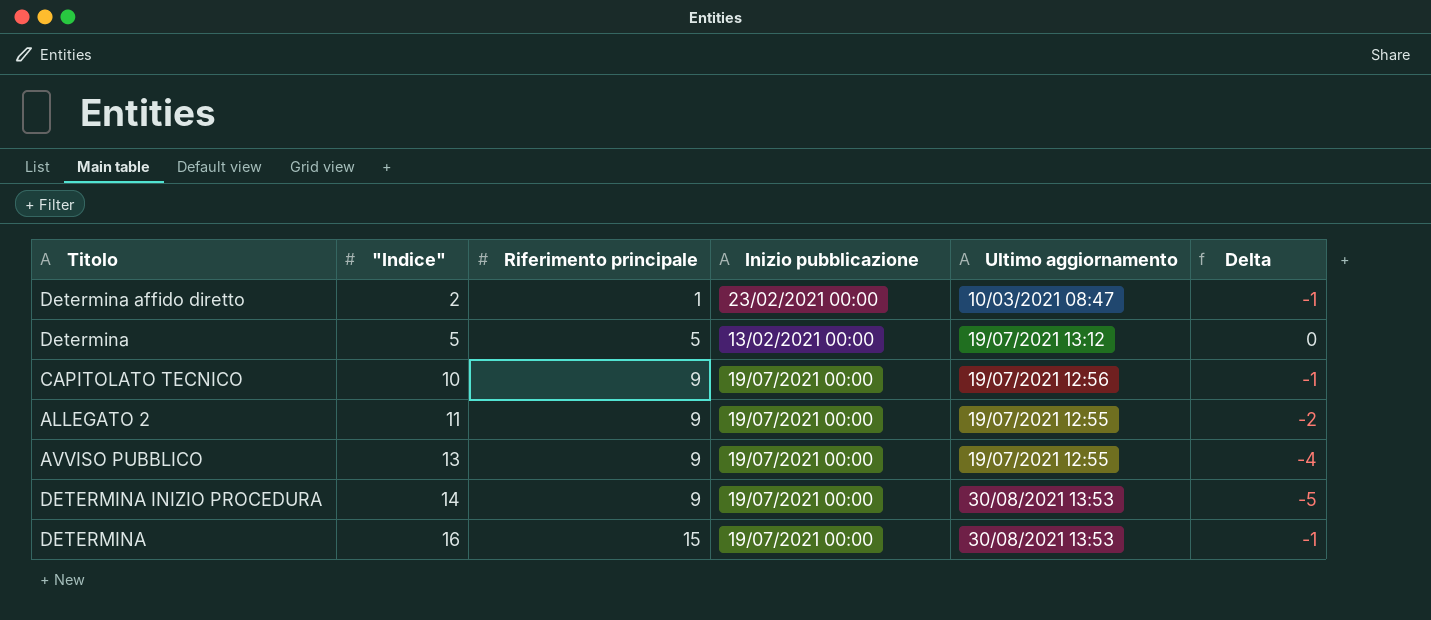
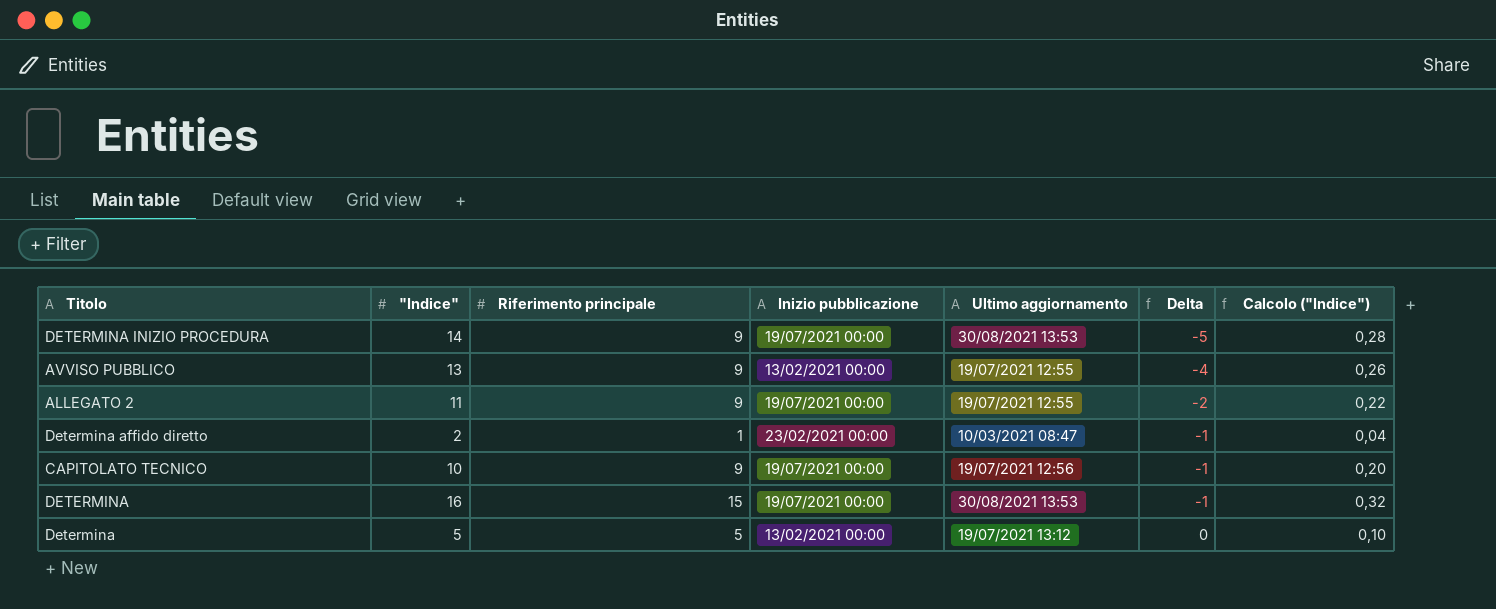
row order: "Indice" ascending -> Delta ascending
column Calcolo ("Indice") | formula: none -> ["Indice"] * 0,02
AVVISO PUBBLICO | Inizio pubblicazione: 19/07/2021 00:00 -> 13/02/2021 00:00

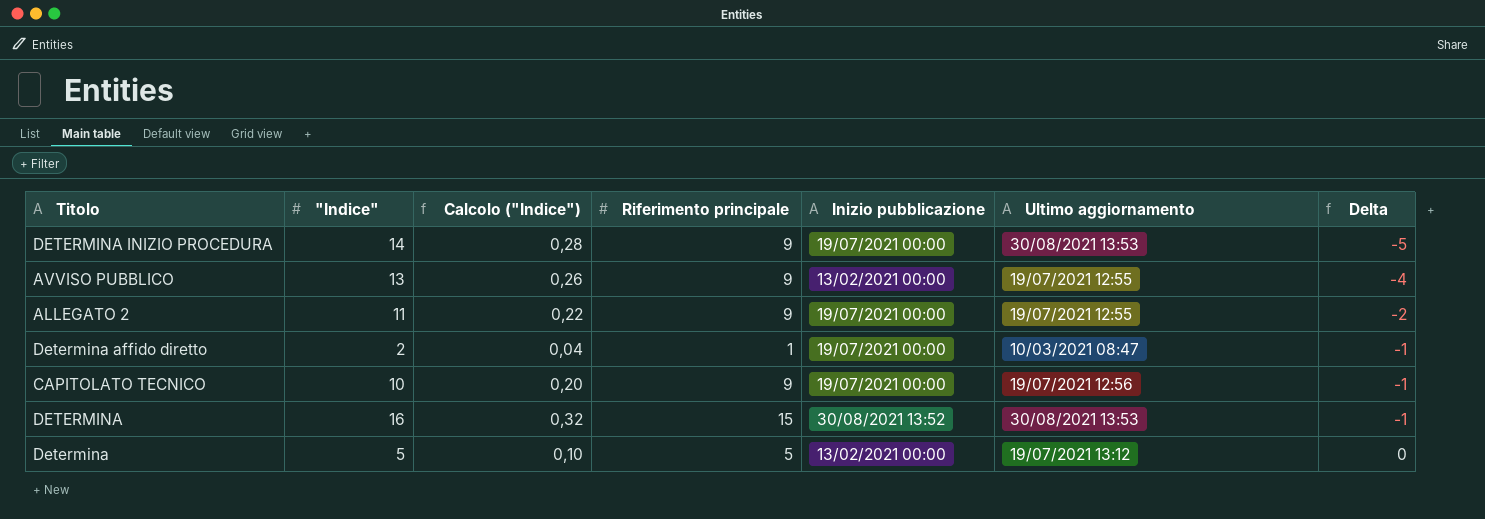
column Calcolo ("Indice") | position: 7 -> 3
Determina affido diretto | Inizio pubblicazione: 23/02/2021 00:00 -> 19/07/2021 00:00
DETERMINA | Inizio pubblicazione: 19/07/2021 00:00 -> 30/08/2021 13:52

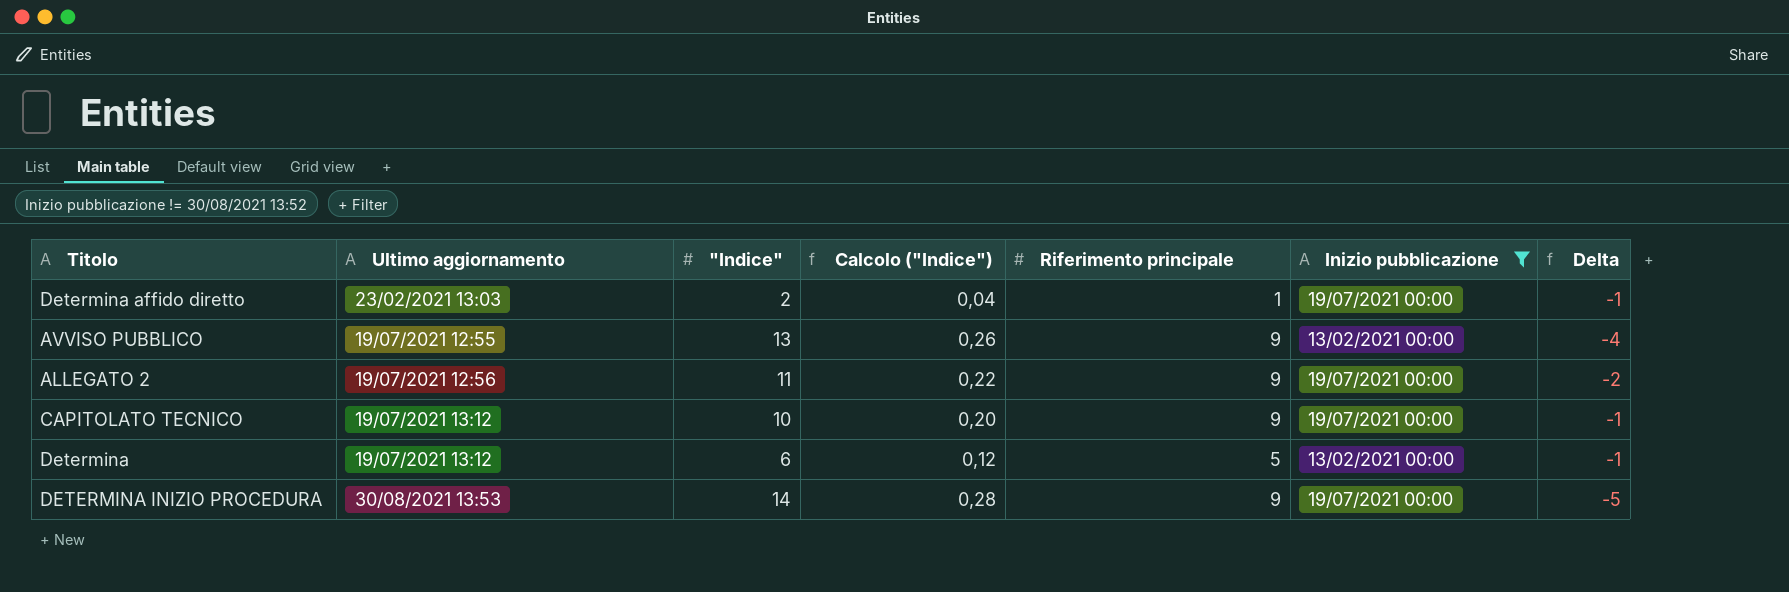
filter: none -> Inizio pubblicazione != 30/08/2021 13:52
row order: Delta ascending -> Ultimo aggiornamento ascending
column Ultimo aggiornamento | position: 6 -> 2
Determina affido diretto | Ultimo aggiornamento: 10/03/2021 08:47 -> 23/02/2021 13:03
ALLEGATO 2 | Ultimo aggiornamento: 19/07/2021 12:55 -> 19/07/2021 12:56
CAPITOLATO TECNICO | Ultimo aggiornamento: 19/07/2021 12:56 -> 19/07/2021 13:12
Determina | "Indice": 5 -> 6
Determina | Calcolo ("Indice"): 0,10 -> 0,12
Determina | Delta: 0 -> -1

